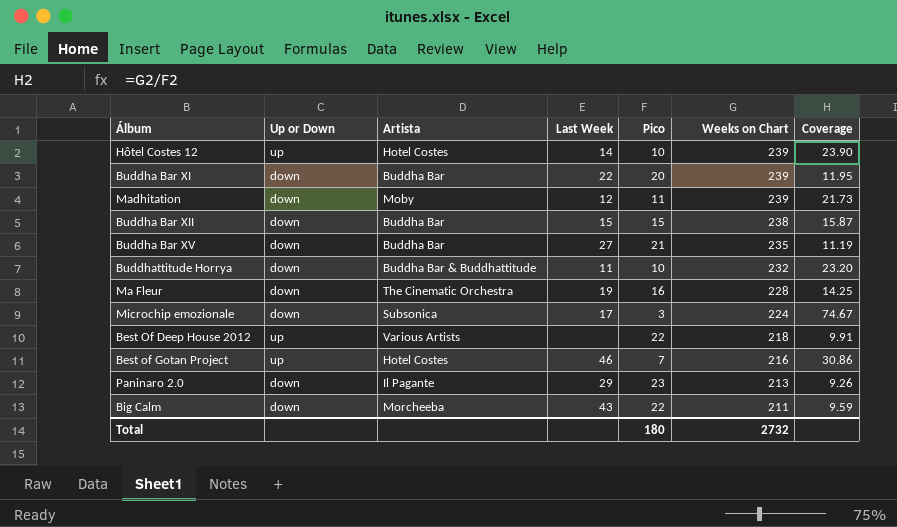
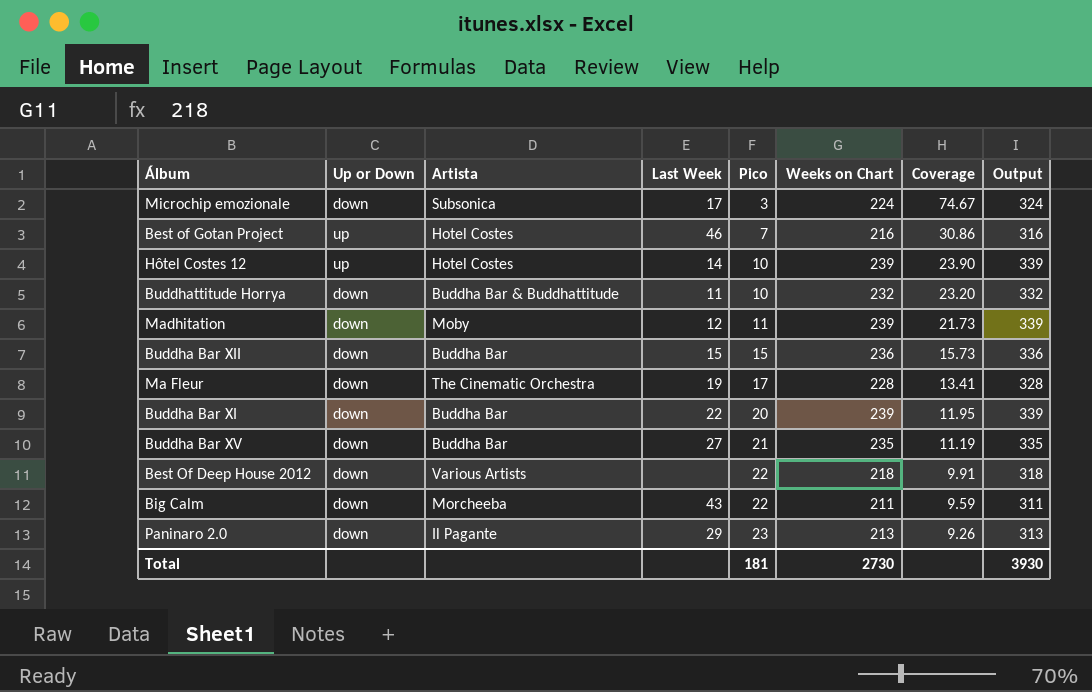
row order: Weeks on Chart descending -> Pico ascending
column Output | formula: none -> [Weeks on Chart] + 100
Buddha Bar XII | Weeks on Chart: 238 -> 236
Buddha Bar XII | Coverage: 15.87 -> 15.73
Ma Fleur | Pico: 16 -> 17
Ma Fleur | Coverage: 14.25 -> 13.41
Best Of Deep House 2012 | Up or Down: up -> down
Total | Pico: 180 -> 181
Total | Weeks on Chart: 2732 -> 2730

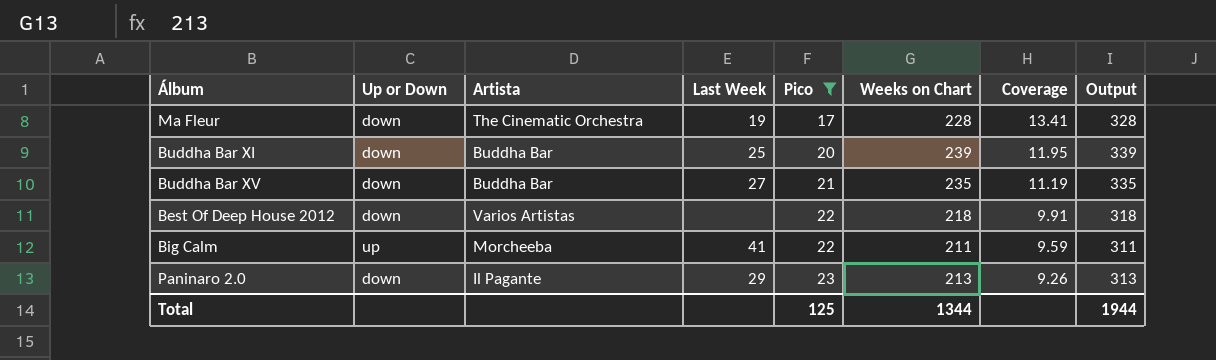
filter: none -> Pico >= 17
Buddha Bar XI | Last Week: 22 -> 25
Best Of Deep House 2012 | Artista: Various Artists -> Varios Artistas
Big Calm | Up or Down: down -> up
Big Calm | Last Week: 43 -> 41
Total | Pico: 181 -> 125
Total | Weeks on Chart: 2730 -> 1344
Total | Output: 3930 -> 1944

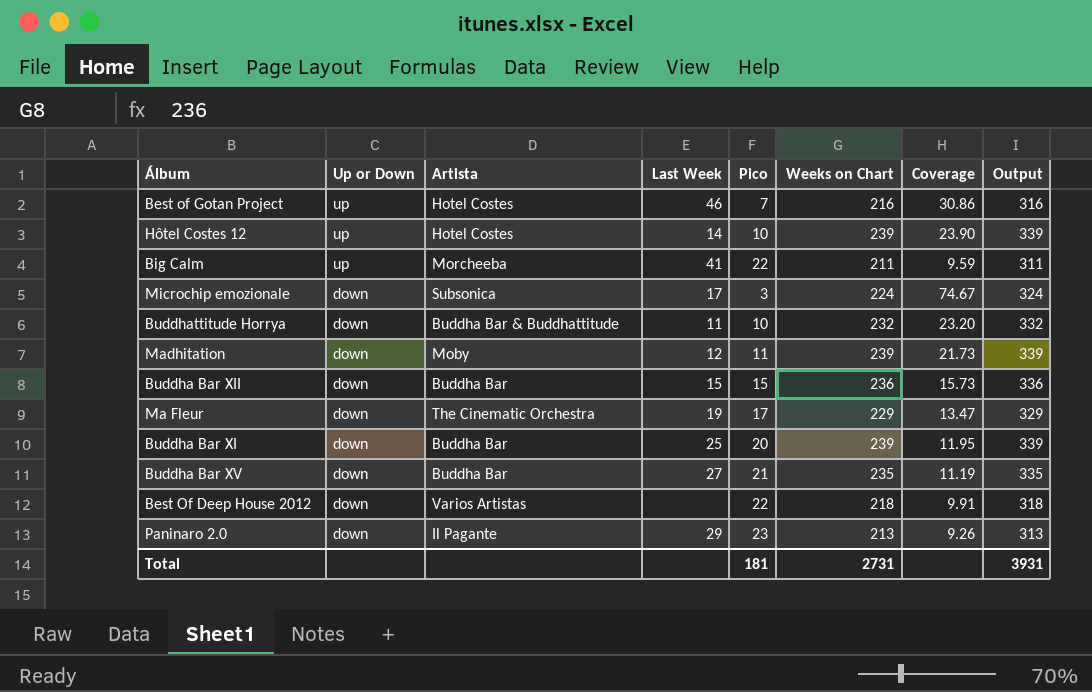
filter: Pico >= 17 -> none
row order: Pico ascending -> Up or Down descending
Ma Fleur | Weeks on Chart: 228 -> 229
Ma Fleur | Coverage: 13.41 -> 13.47
Ma Fleur | Output: 328 -> 329
Total | Pico: 125 -> 181
Total | Weeks on Chart: 1344 -> 2731
Total | Output: 1944 -> 3931

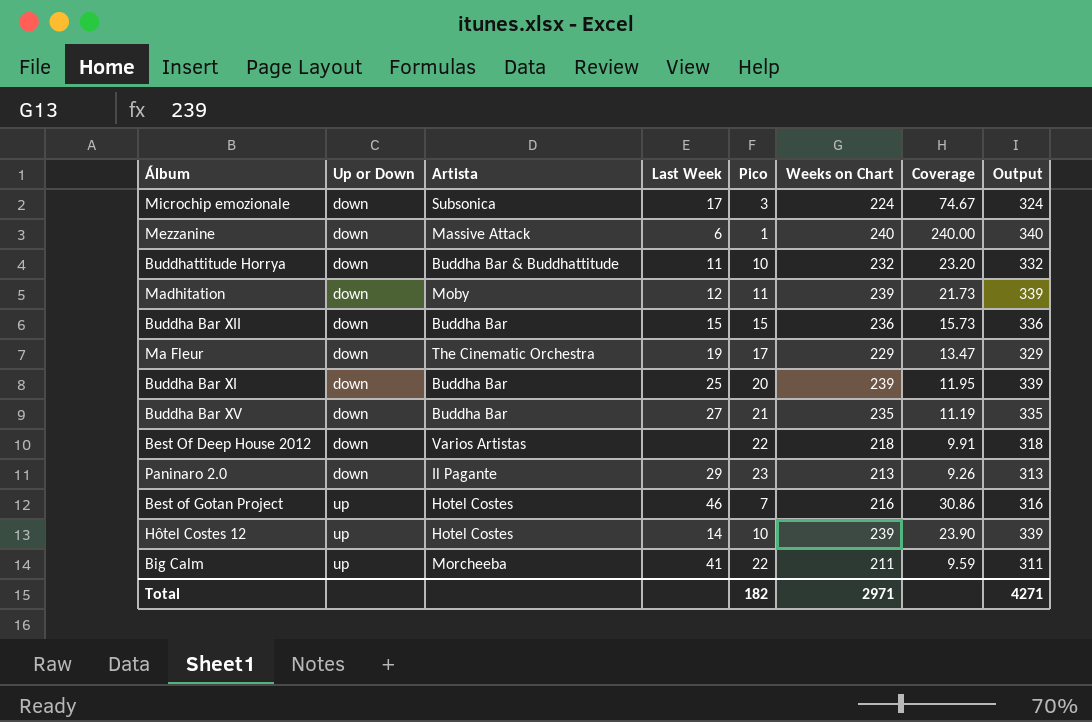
row order: Up or Down descending -> Up or Down ascending
row Mezzanine: none -> down | Massive Attack | 6 | 1 | 240 | 240.00 | 340
Total | Pico: 181 -> 182
Total | Weeks on Chart: 2731 -> 2971
Total | Output: 3931 -> 4271

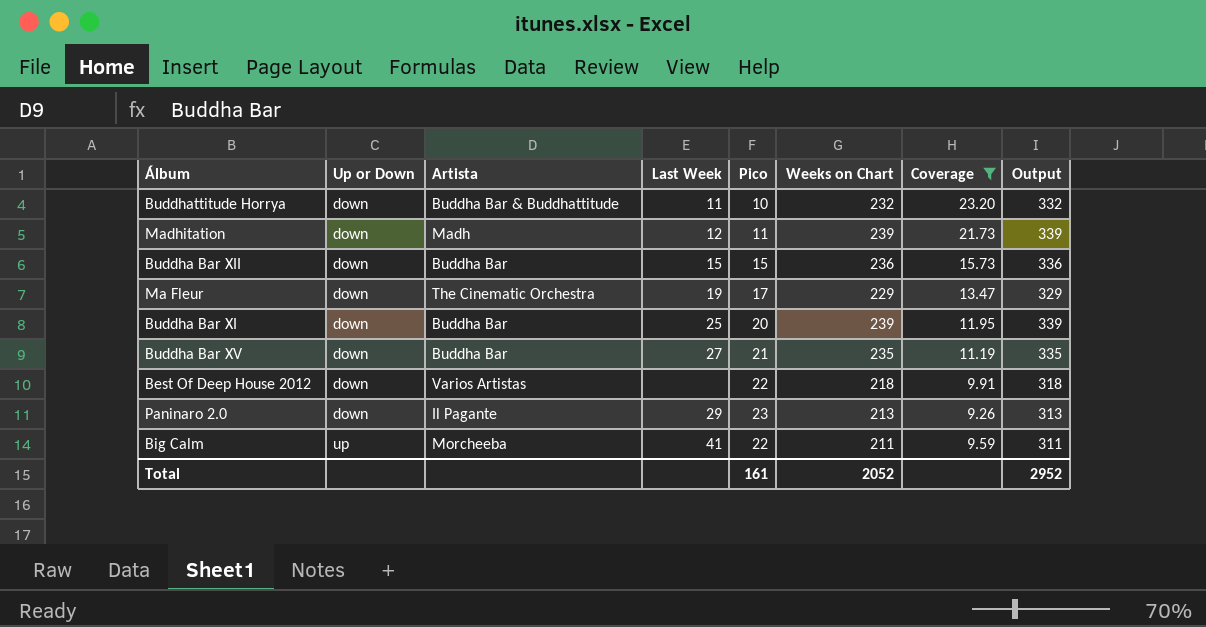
filter: none -> Coverage <= 23.20
Madhitation | Artista: Moby -> Madh
Total | Pico: 182 -> 161
Total | Weeks on Chart: 2971 -> 2052
Total | Output: 4271 -> 2952

